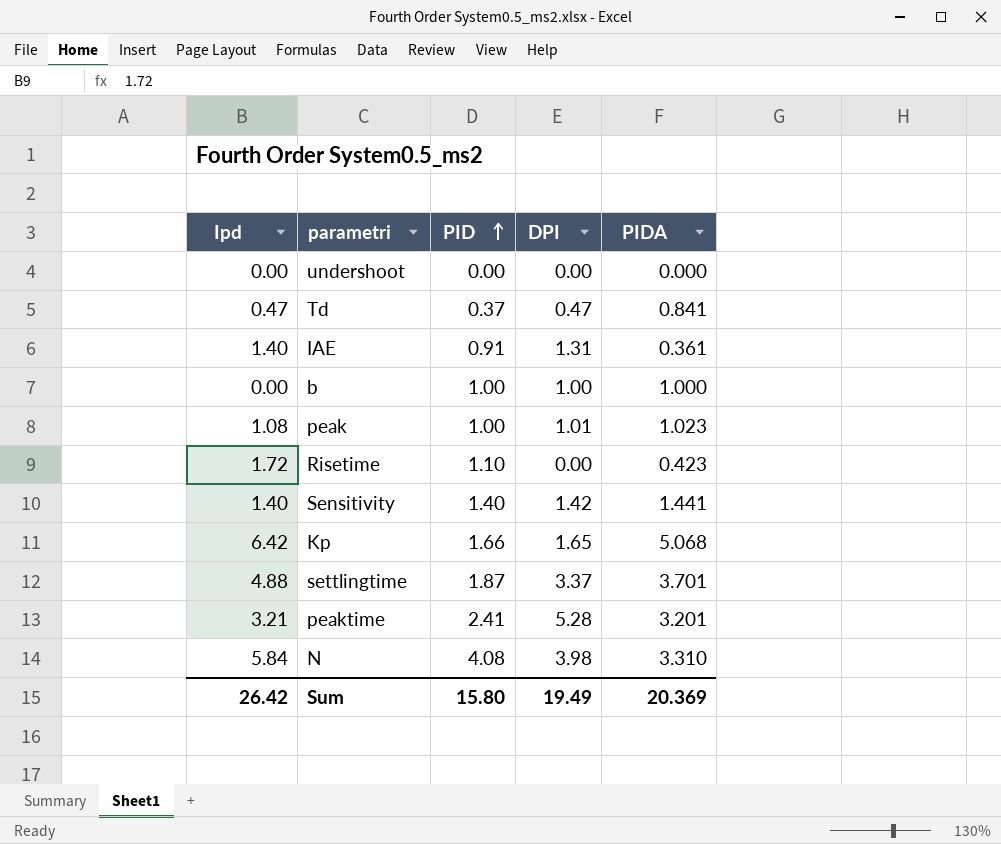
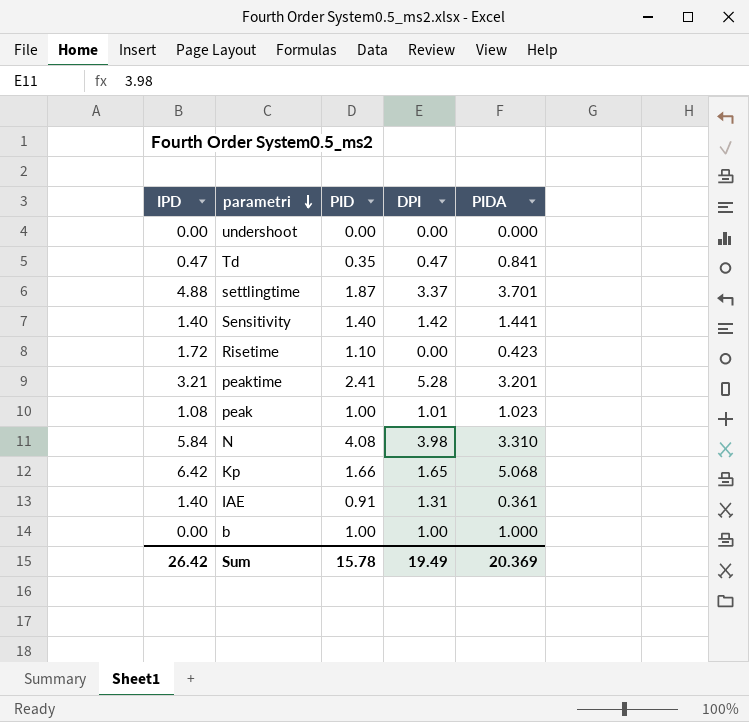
row order: PID ascending -> parametri descending
column name: Ipd -> IPD
Td | PID: 0.37 -> 0.35
Sum | PID: 15.80 -> 15.78

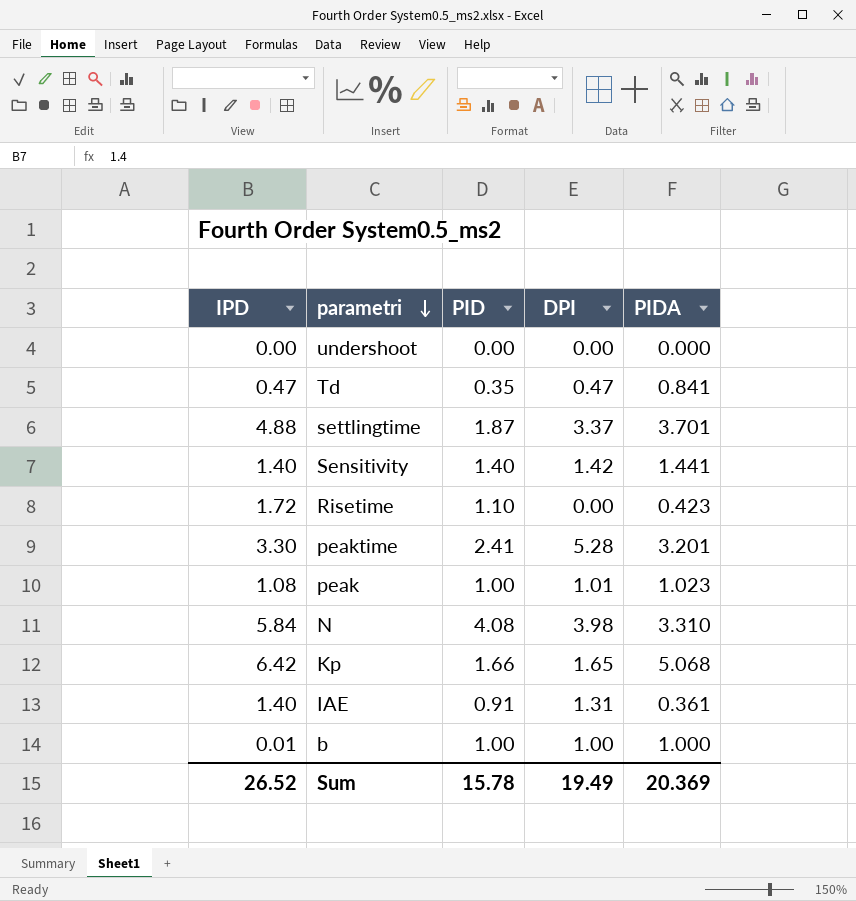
peaktime | IPD: 3.21 -> 3.30
b | IPD: 0.00 -> 0.01
Sum | IPD: 26.42 -> 26.52

